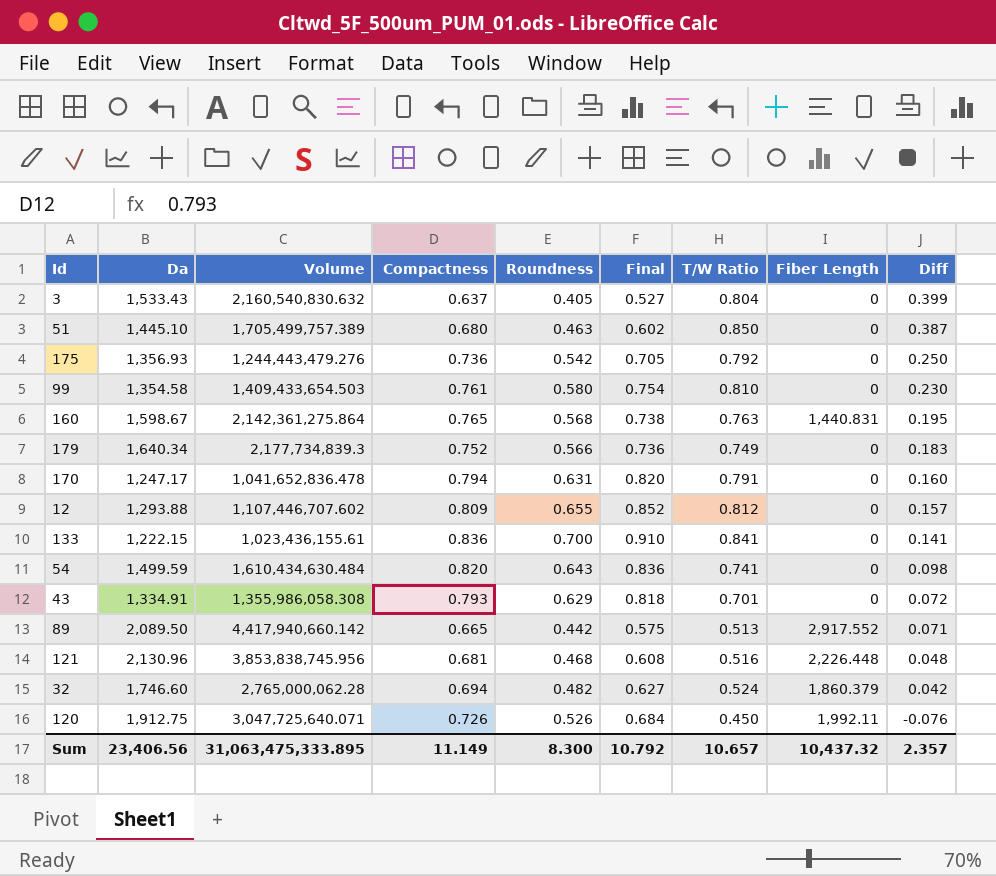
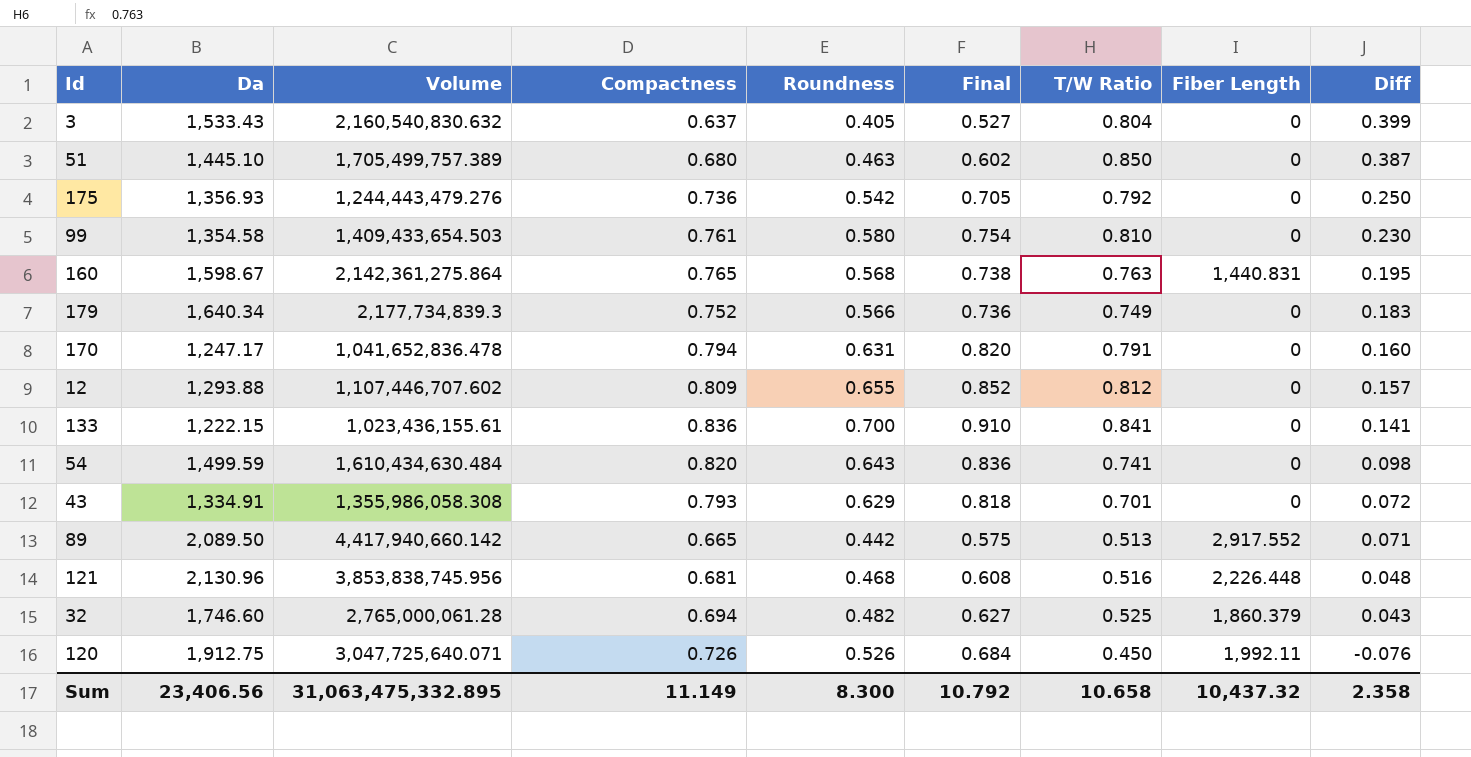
32 | Volume: 2,765,000,062.28 -> 2,765,000,061.28
32 | T/W Ratio: 0.524 -> 0.525
32 | Diff: 0.042 -> 0.043
Sum | Volume: 31,063,475,333.895 -> 31,063,475,332.895
Sum | T/W Ratio: 10.657 -> 10.658
Sum | Diff: 2.357 -> 2.358

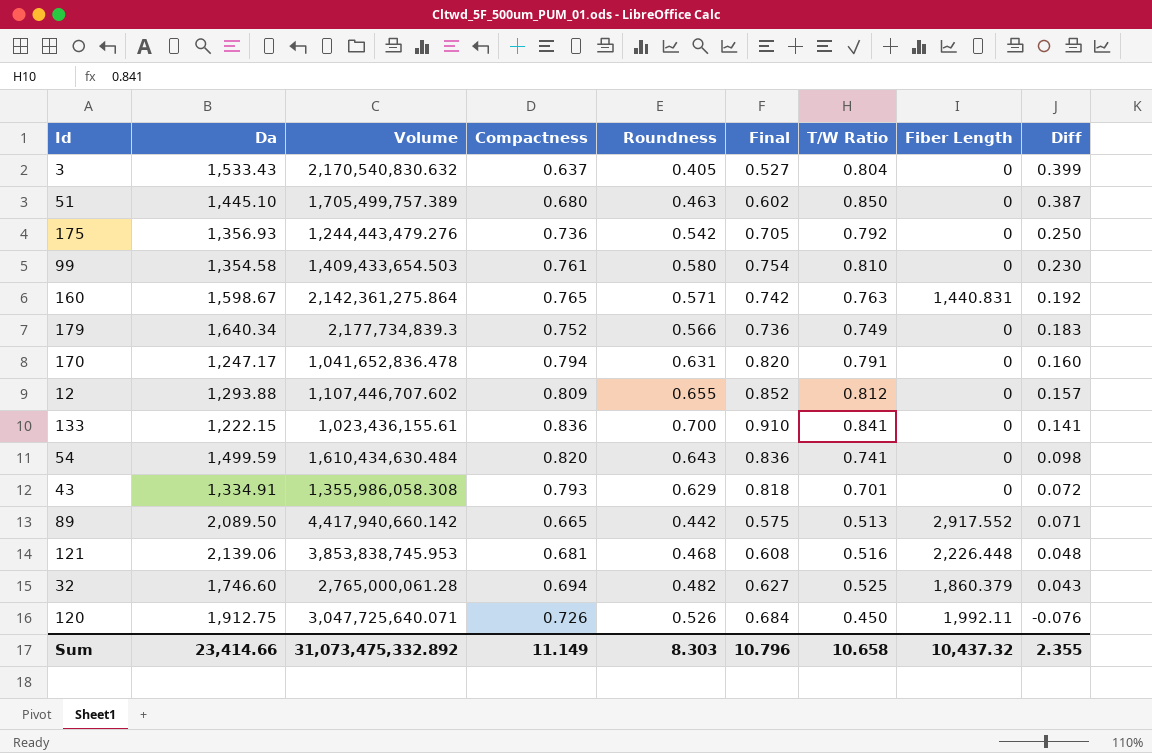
3 | Volume: 2,160,540,830.632 -> 2,170,540,830.632
160 | Roundness: 0.568 -> 0.571
160 | Final: 0.738 -> 0.742
160 | Diff: 0.195 -> 0.192
121 | Da: 2,130.96 -> 2,139.06
121 | Volume: 3,853,838,745.956 -> 3,853,838,745.953
Sum | Da: 23,406.56 -> 23,414.66
Sum | Volume: 31,063,475,332.895 -> 31,073,475,332.892
Sum | Roundness: 8.300 -> 8.303
Sum | Final: 10.792 -> 10.796
Sum | Diff: 2.358 -> 2.355

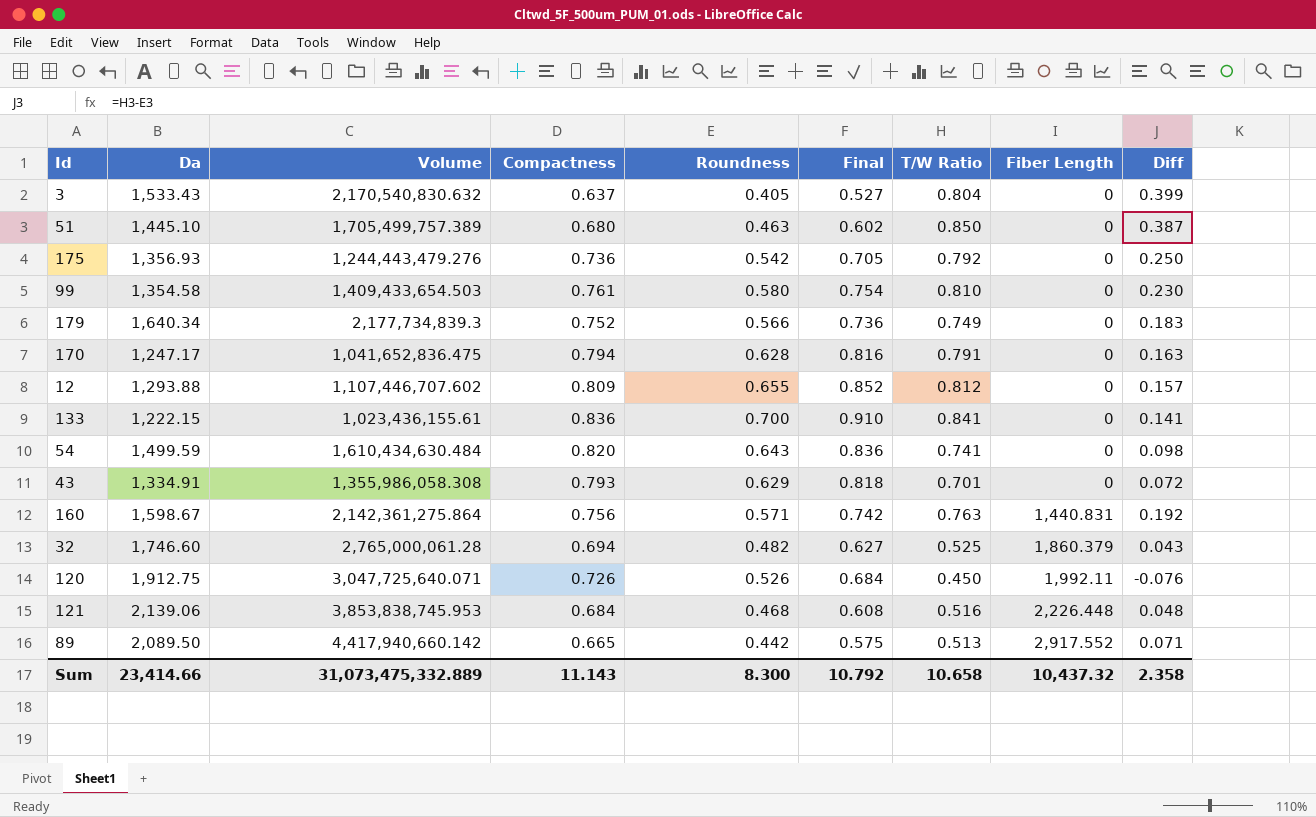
row order: Diff descending -> Fiber Length ascending
170 | Volume: 1,041,652,836.478 -> 1,041,652,836.475
170 | Roundness: 0.631 -> 0.628
170 | Final: 0.820 -> 0.816
170 | Diff: 0.160 -> 0.163
160 | Compactness: 0.765 -> 0.756
121 | Compactness: 0.681 -> 0.684
Sum | Volume: 31,073,475,332.892 -> 31,073,475,332.889
Sum | Compactness: 11.149 -> 11.143
Sum | Roundness: 8.303 -> 8.300
Sum | Final: 10.796 -> 10.792
Sum | Diff: 2.355 -> 2.358

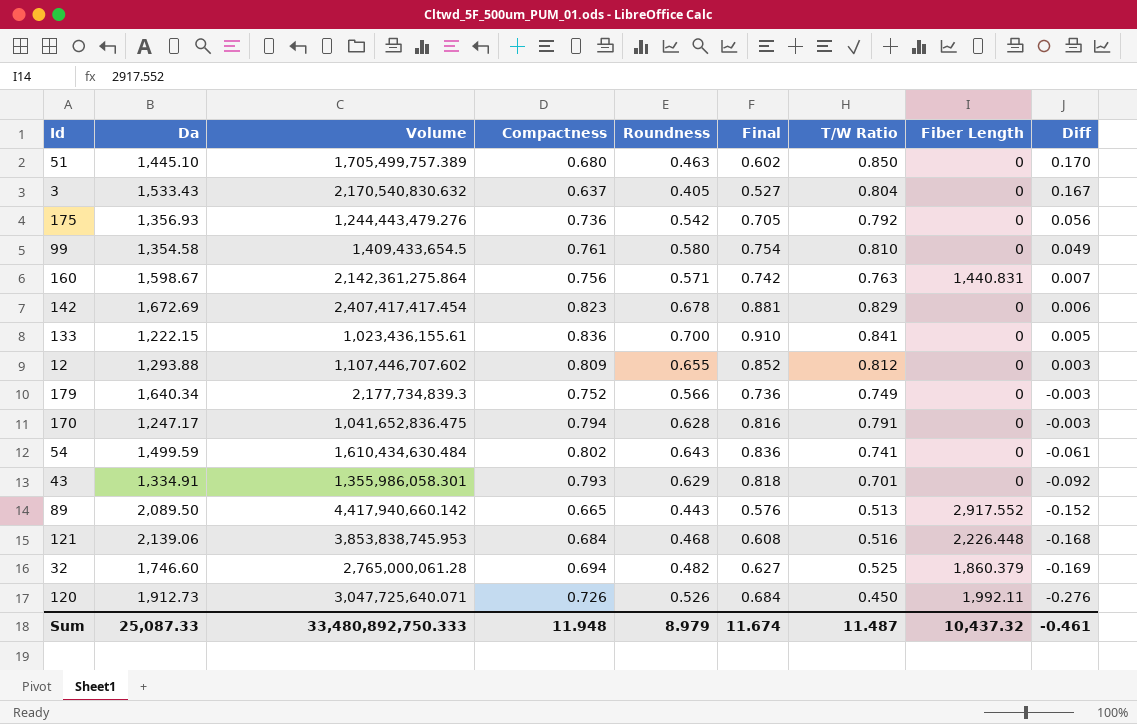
row order: Fiber Length ascending -> Diff descending
column Diff | formula: [T/W Ratio] - [Roundness] -> [T/W Ratio] - [Compactness]
99 | Volume: 1,409,433,654.503 -> 1,409,433,654.5
row 142: none -> 1,672.69 | 2,407,417,417.454 | 0.823 | 0.678 | 0.881 | 0.829 | 0 | 0.006
54 | Compactness: 0.820 -> 0.802
43 | Volume: 1,355,986,058.308 -> 1,355,986,058.301
89 | Roundness: 0.442 -> 0.443
89 | Final: 0.575 -> 0.576
120 | Da: 1,912.75 -> 1,912.73
Sum | Da: 23,414.66 -> 25,087.33
Sum | Volume: 31,073,475,332.889 -> 33,480,892,750.333
Sum | Compactness: 11.143 -> 11.948
Sum | Roundness: 8.300 -> 8.979
Sum | Final: 10.792 -> 11.674
Sum | T/W Ratio: 10.658 -> 11.487
Sum | Diff: 2.358 -> -0.461

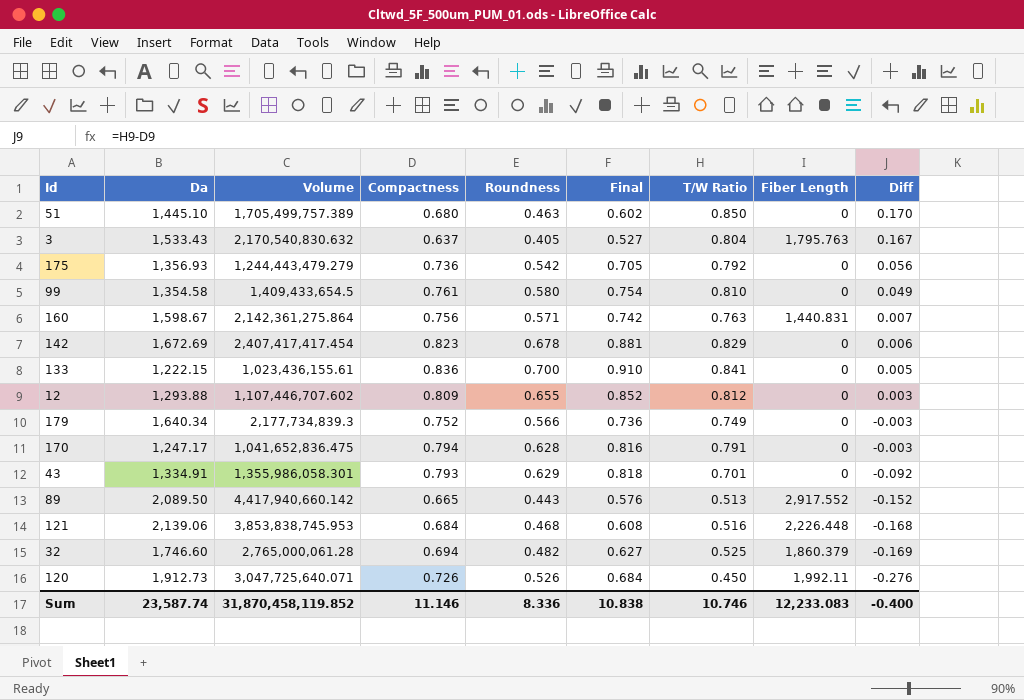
row 54: 1,499.59 | 1,610,434,630.484 | 0.802 | 0.643 | 0.836 | 0.741 | 0 | -0.061 -> none
3 | Fiber Length: 0 -> 1,795.763
175 | Volume: 1,244,443,479.276 -> 1,244,443,479.279
Sum | Da: 25,087.33 -> 23,587.74
Sum | Volume: 33,480,892,750.333 -> 31,870,458,119.852
Sum | Compactness: 11.948 -> 11.146
Sum | Roundness: 8.979 -> 8.336
Sum | Final: 11.674 -> 10.838
Sum | T/W Ratio: 11.487 -> 10.746
Sum | Fiber Length: 10,437.32 -> 12,233.083
Sum | Diff: -0.461 -> -0.400

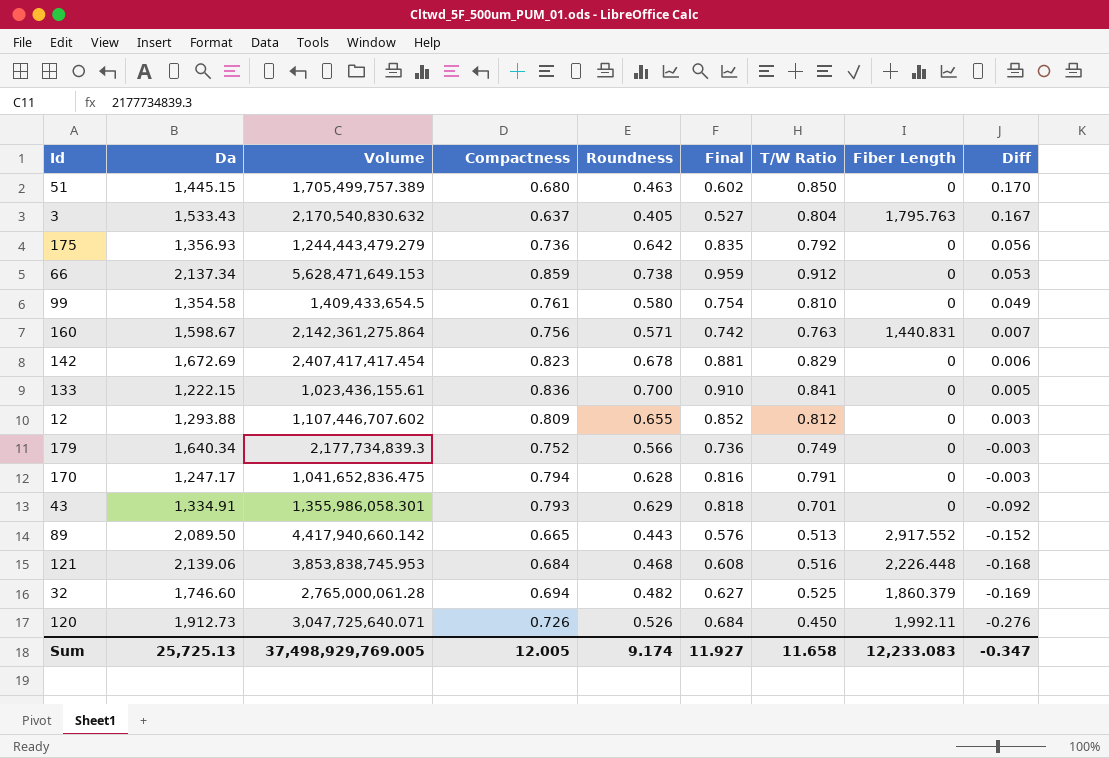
51 | Da: 1,445.10 -> 1,445.15
175 | Roundness: 0.542 -> 0.642
175 | Final: 0.705 -> 0.835
row 66: none -> 2,137.34 | 5,628,471,649.153 | 0.859 | 0.738 | 0.959 | 0.912 | 0 | 0.053
Sum | Da: 23,587.74 -> 25,725.13
Sum | Volume: 31,870,458,119.852 -> 37,498,929,769.005
Sum | Compactness: 11.146 -> 12.005
Sum | Roundness: 8.336 -> 9.174
Sum | Final: 10.838 -> 11.927
Sum | T/W Ratio: 10.746 -> 11.658
Sum | Diff: -0.400 -> -0.347

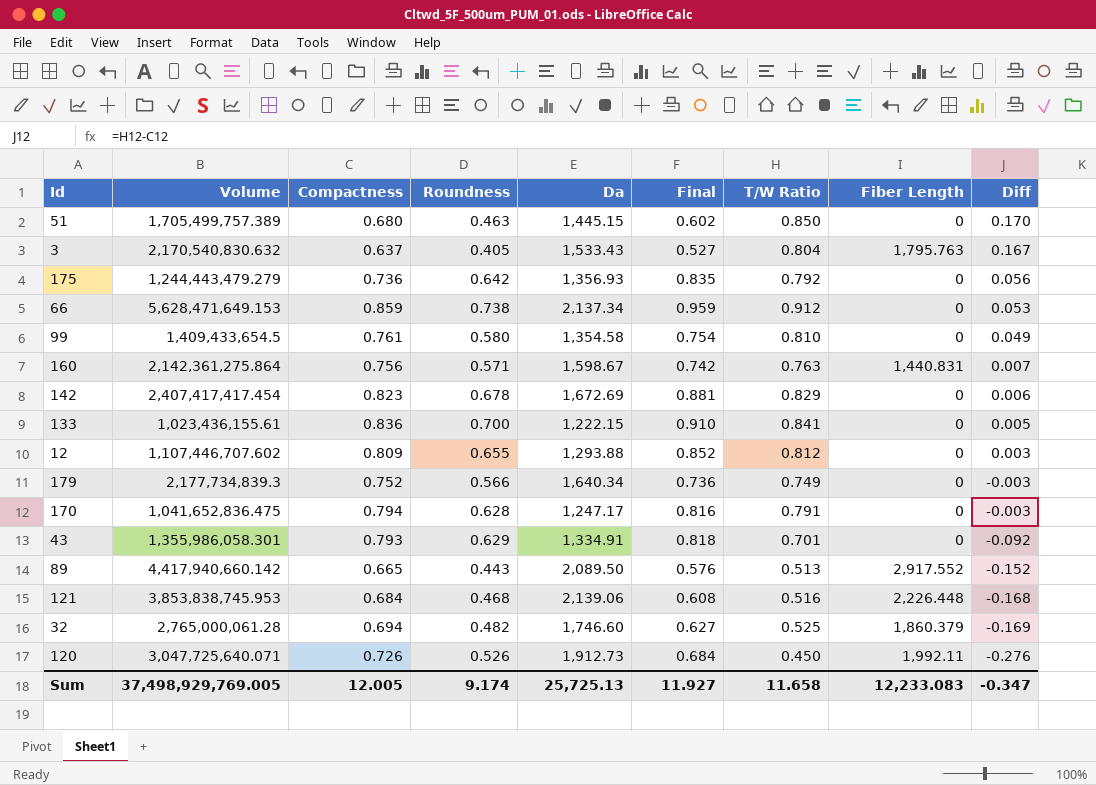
column Da | position: 2 -> 5

